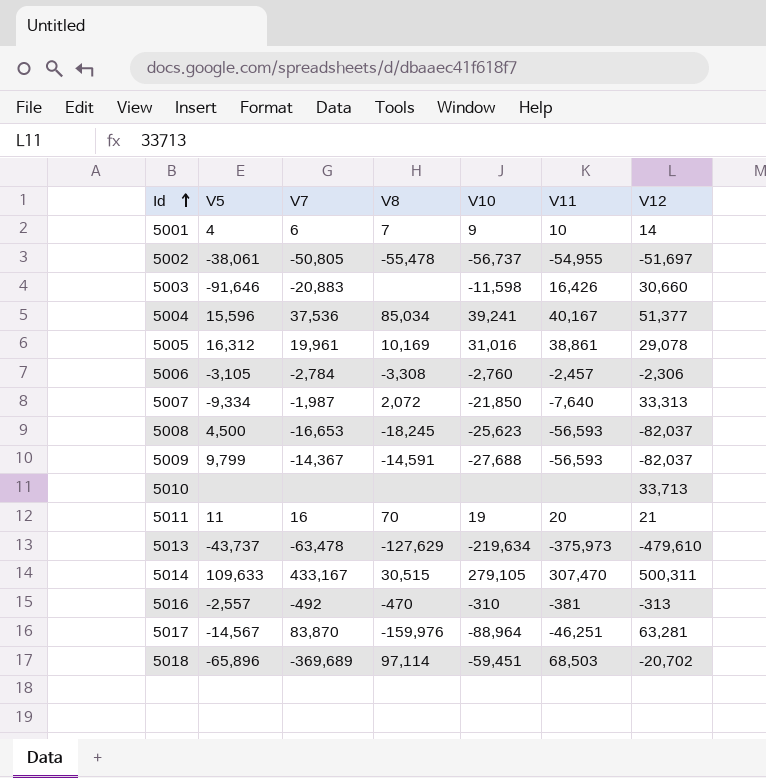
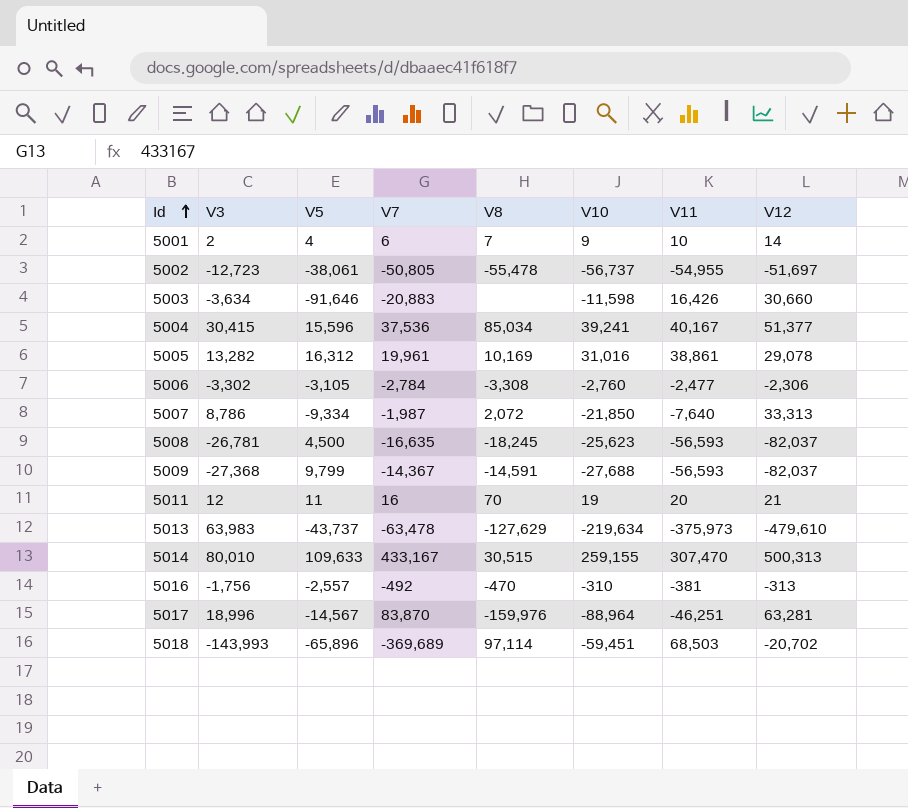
column V3 | position: none -> 2
row 5010: none | none | none | none | none | 33,713 -> none
5006 | V11: -2,457 -> -2,477
5008 | V7: -16,653 -> -16,635
5014 | V10: 279,105 -> 259,155
5014 | V12: 500,311 -> 500,313

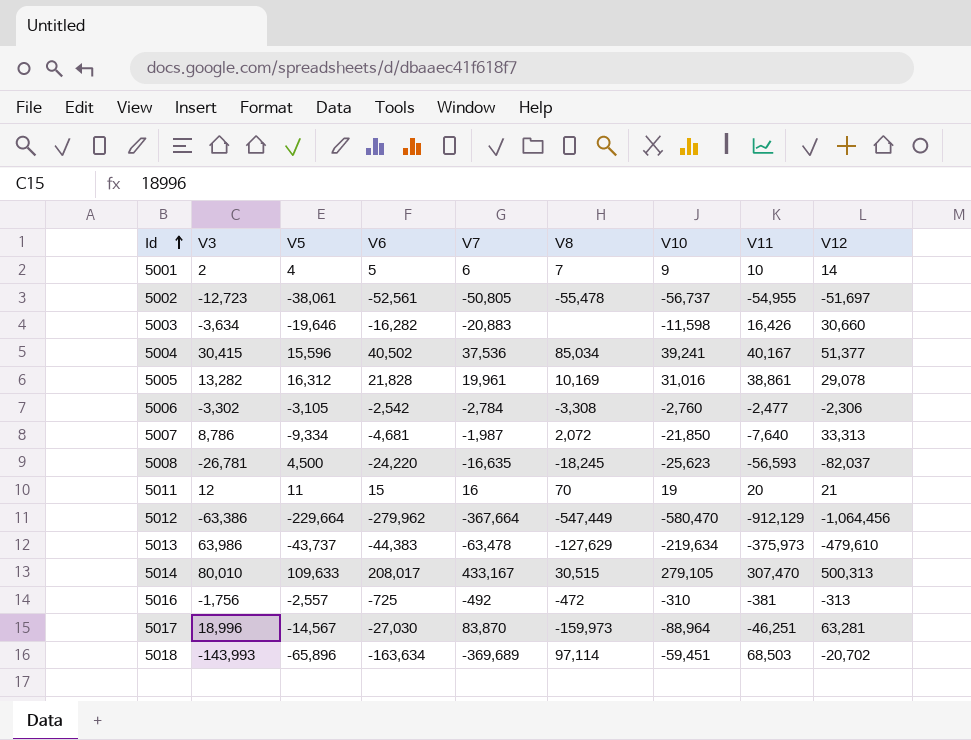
column V6 | position: none -> 4
row 5009: -27,368 | 9,799 | -14,367 | -14,591 | -27,688 | -56,593 | -82,037 -> none
5003 | V5: -91,646 -> -19,646
row 5012: none -> -63,386 | -229,664 | -279,962 | -367,664 | -547,449 | -580,470 | -912,129 | -1,064,456
5013 | V3: 63,983 -> 63,986
5014 | V10: 259,155 -> 279,105
5016 | V8: -470 -> -472
5017 | V8: -159,976 -> -159,973

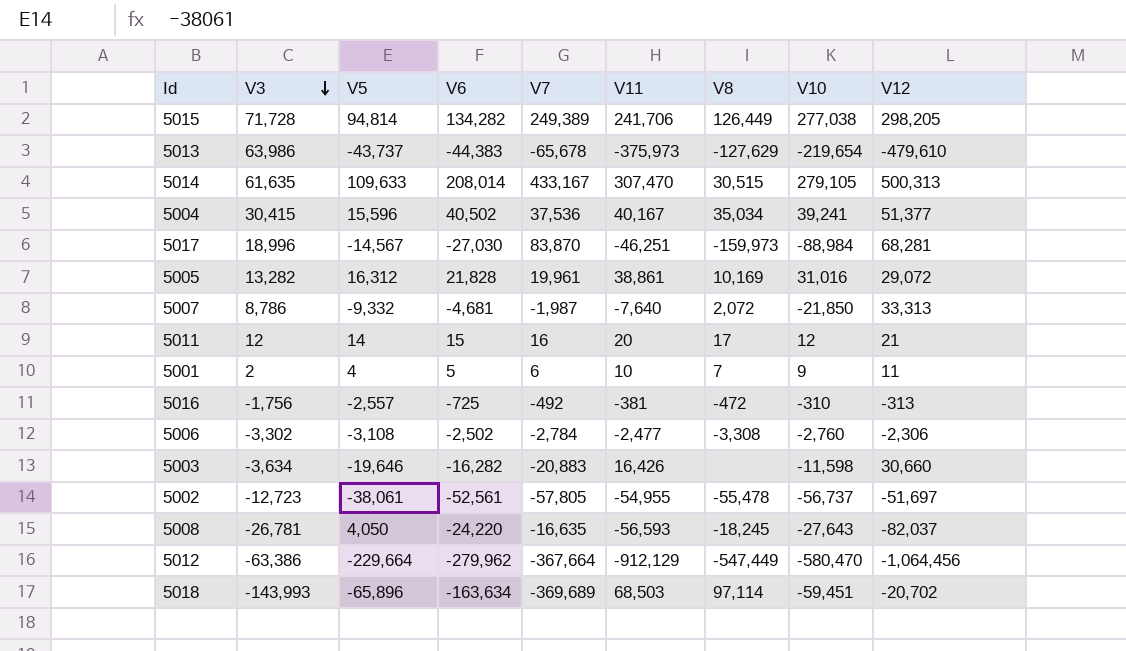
row order: Id ascending -> V3 descending
column V11 | position: 8 -> 6
row 5015: none -> 71,728 | 94,814 | 134,282 | 249,389 | 241,706 | 126,449 | 277,038 | 298,205
5013 | V7: -63,478 -> -65,678
5013 | V10: -219,634 -> -219,654
5014 | V3: 80,010 -> 61,635
5014 | V6: 208,017 -> 208,014
5004 | V8: 85,034 -> 35,034
5017 | V10: -88,964 -> -88,984
5017 | V12: 63,281 -> 68,281
5005 | V12: 29,078 -> 29,072
5007 | V5: -9,334 -> -9,332
5011 | V5: 11 -> 14
5011 | V8: 70 -> 17
5011 | V10: 19 -> 12
5001 | V12: 14 -> 11
5006 | V5: -3,105 -> -3,108
5006 | V6: -2,542 -> -2,502
5002 | V7: -50,805 -> -57,805
5008 | V5: 4,500 -> 4,050
5008 | V10: -25,623 -> -27,643

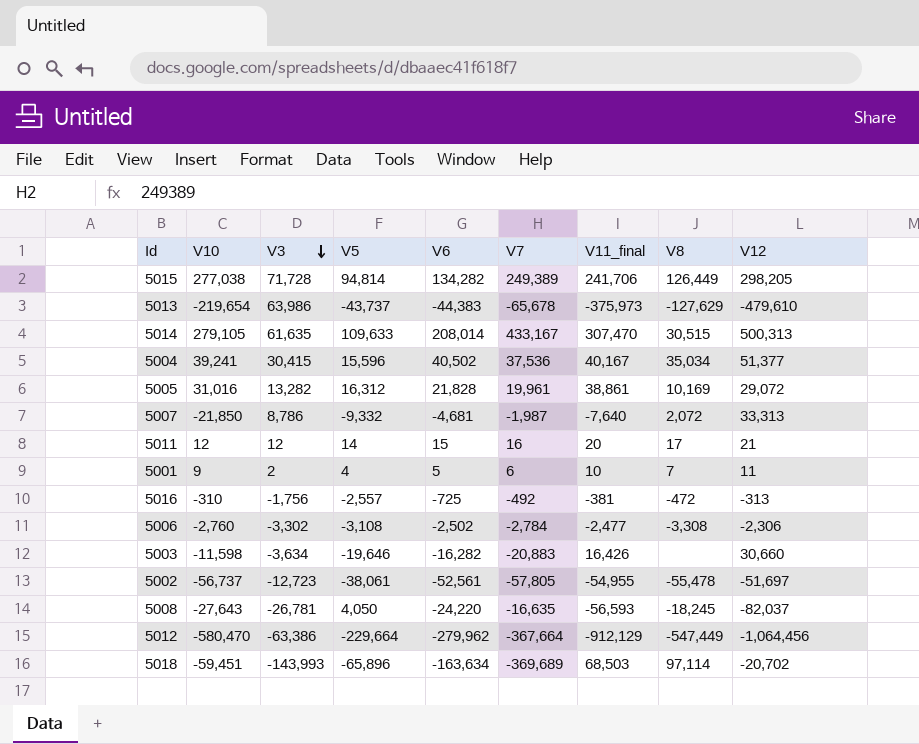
column V10 | position: 8 -> 2
column name: V11 -> V11_final
row 5017: 18,996 | -14,567 | -27,030 | 83,870 | -46,251 | -159,973 | -88,984 | 68,281 -> none

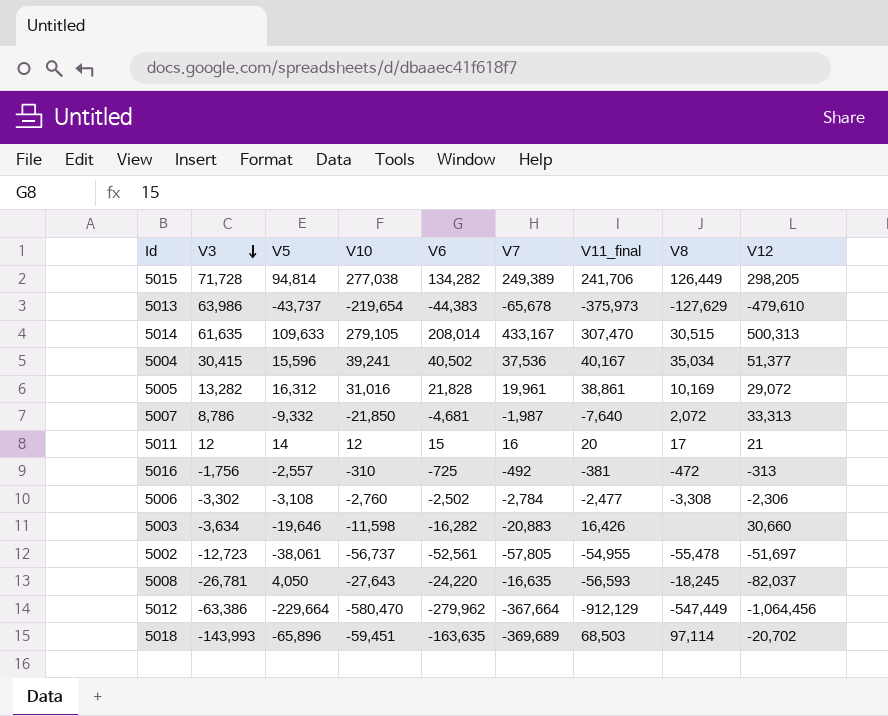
column V10 | position: 2 -> 4
row 5001: 9 | 2 | 4 | 5 | 6 | 10 | 7 | 11 -> none
5018 | V6: -163,634 -> -163,635

